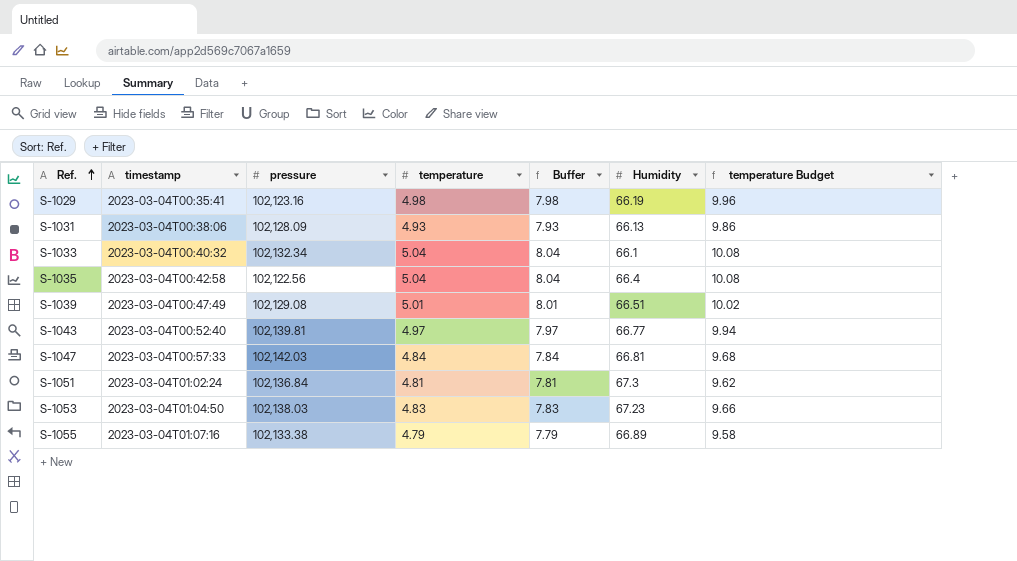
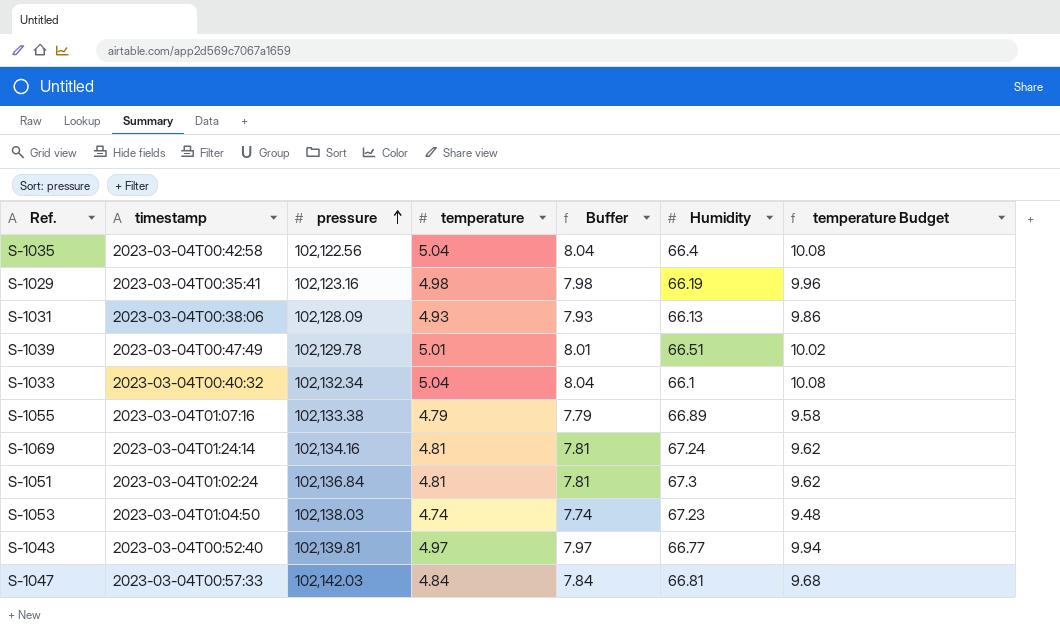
row order: Ref. ascending -> pressure ascending
S-1039 | pressure: 102,129.08 -> 102,129.78
row S-1069: none -> 2023-03-04T01:24:14 | 102,134.16 | 4.81 | 7.81 | 67.24 | 9.62
S-1053 | temperature: 4.83 -> 4.74
S-1053 | Buffer: 7.83 -> 7.74
S-1053 | temperature Budget: 9.66 -> 9.48

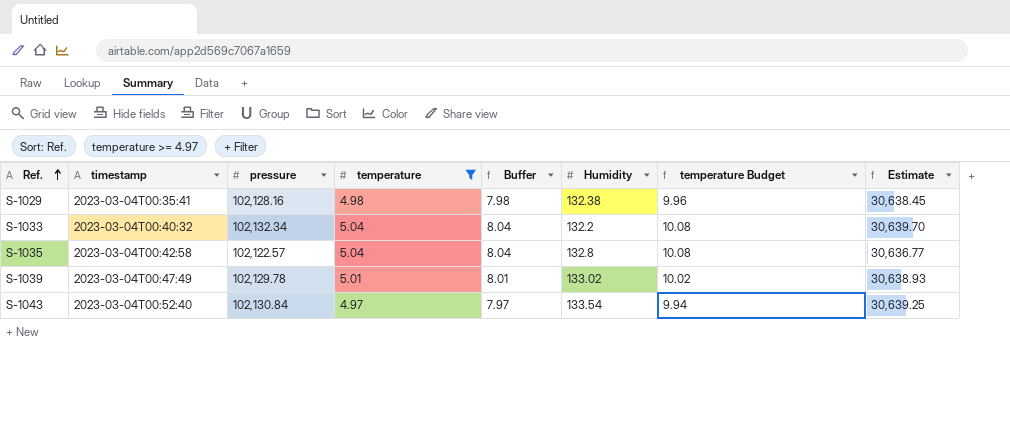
filter: none -> temperature >= 4.97
row order: pressure ascending -> Ref. ascending
column Estimate | formula: none -> [pressure] * 0.3
S-1029 | pressure: 102,123.16 -> 102,128.16
S-1029 | Humidity: 66.19 -> 132.38
S-1033 | Humidity: 66.1 -> 132.2
S-1035 | pressure: 102,122.56 -> 102,122.57
S-1035 | Humidity: 66.4 -> 132.8
S-1039 | Humidity: 66.51 -> 133.02
S-1043 | pressure: 102,139.81 -> 102,130.84
S-1043 | Humidity: 66.77 -> 133.54

